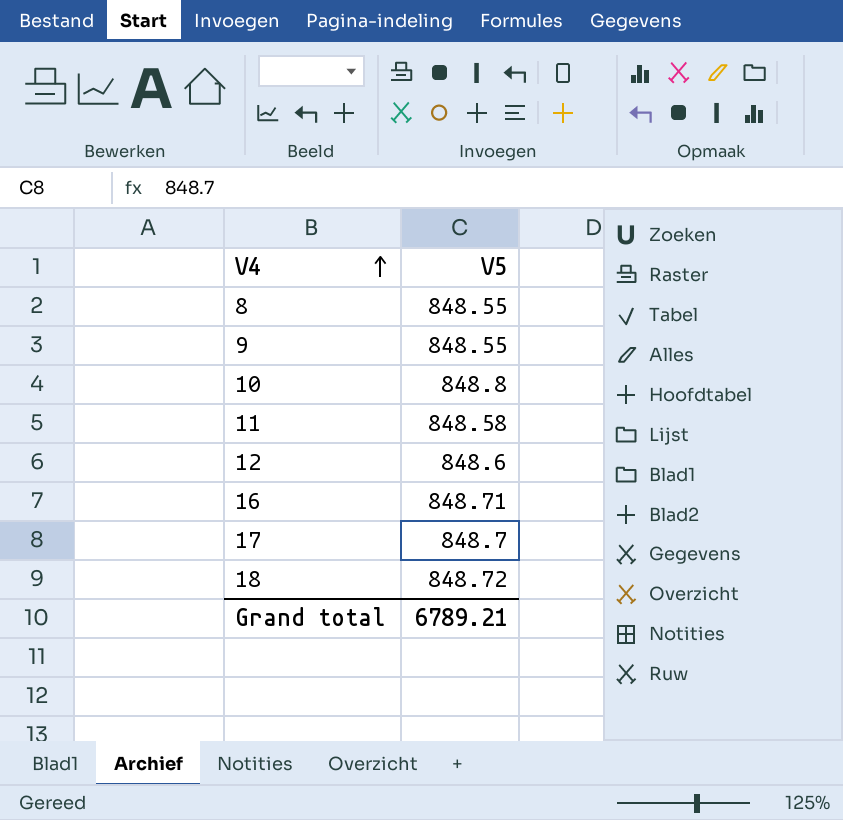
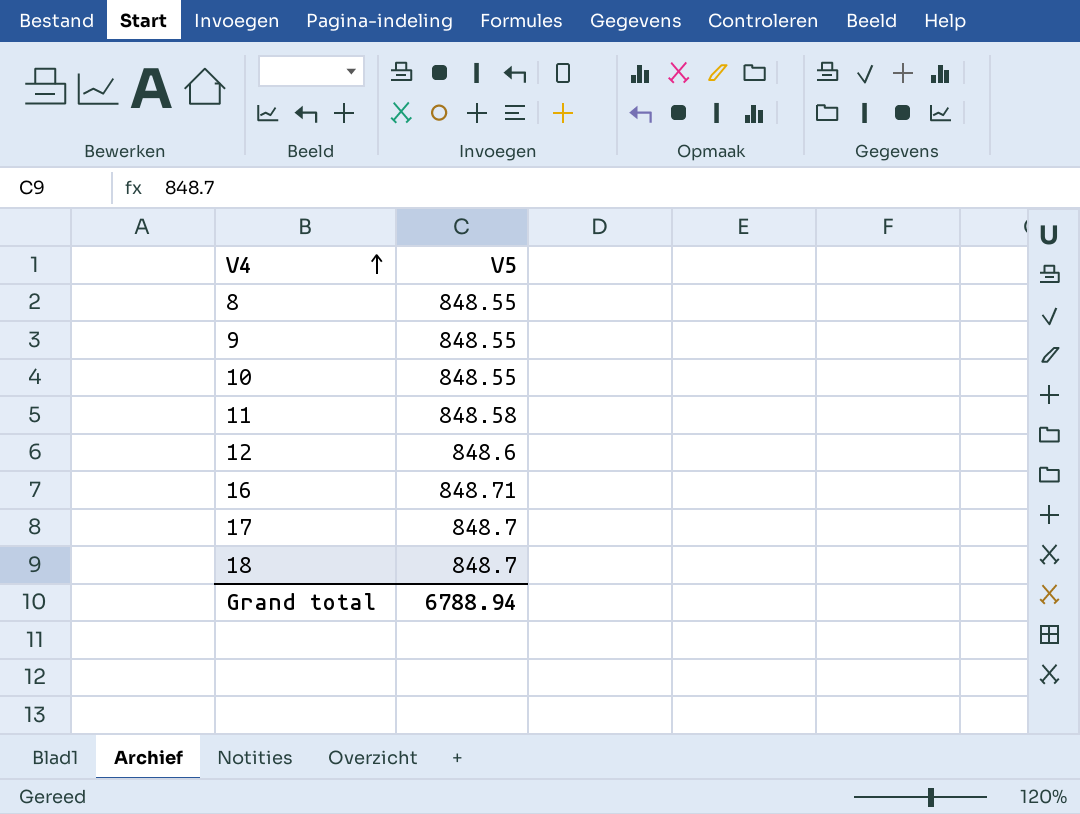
10 | V5: 848.8 -> 848.55
18 | V5: 848.72 -> 848.7
Grand total | V5: 6789.21 -> 6788.94

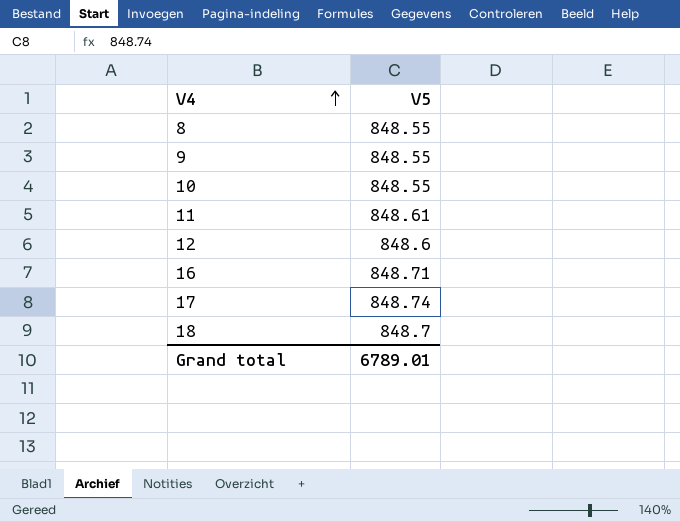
11 | V5: 848.58 -> 848.61
17 | V5: 848.7 -> 848.74
Grand total | V5: 6788.94 -> 6789.01

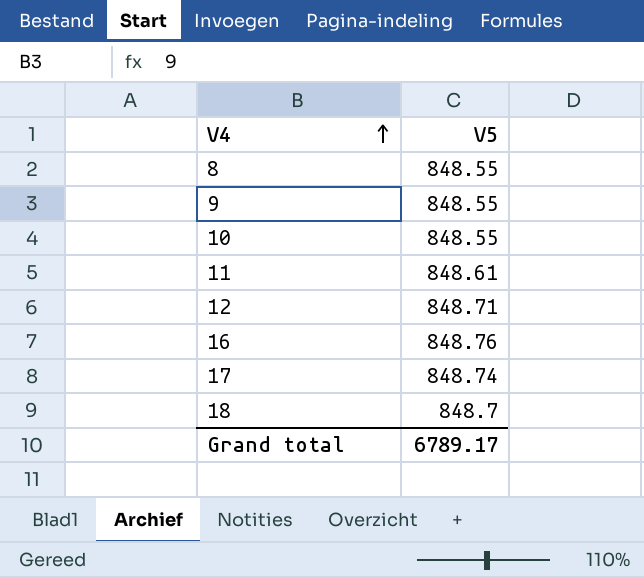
12 | V5: 848.6 -> 848.71
16 | V5: 848.71 -> 848.76
Grand total | V5: 6789.01 -> 6789.17

